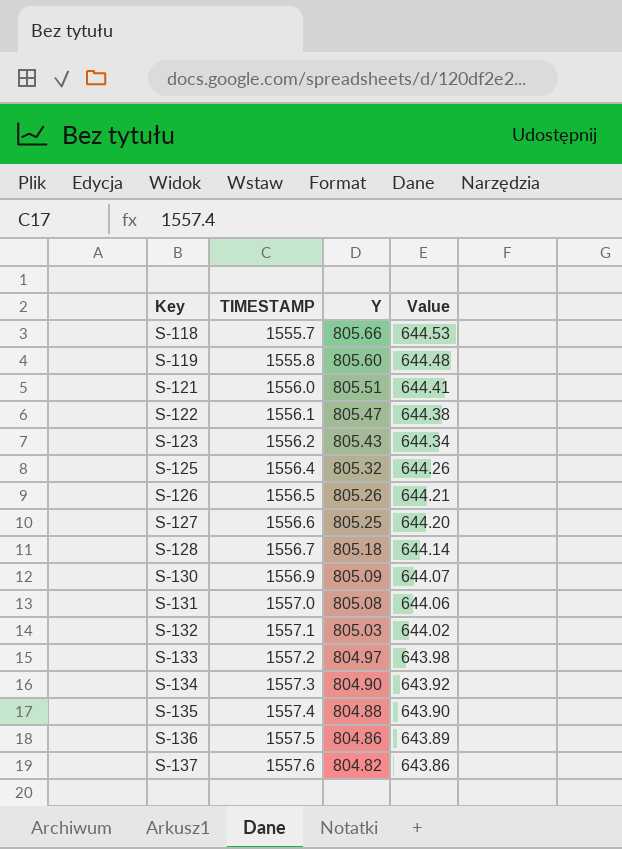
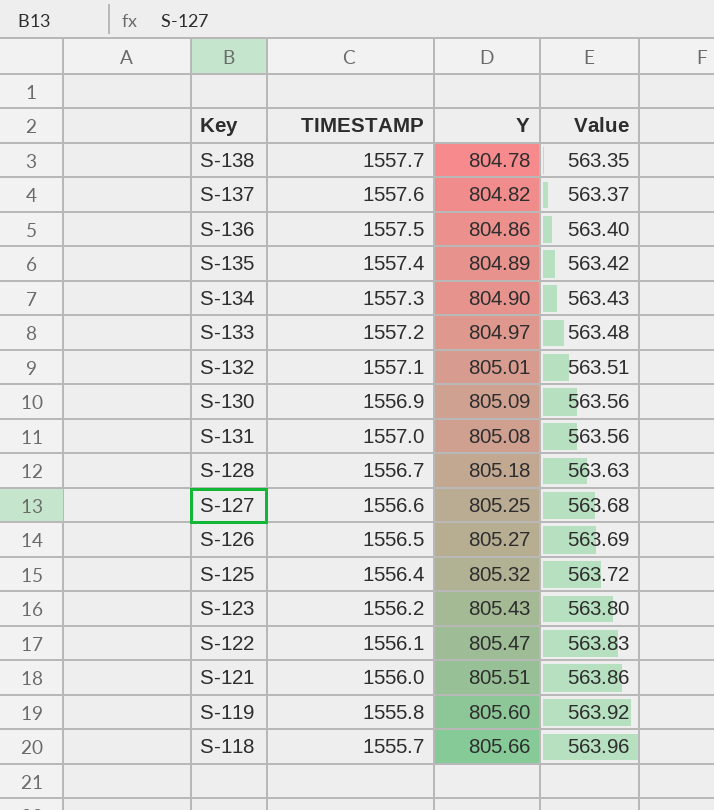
row order: Key ascending -> Value ascending
column Value | formula: [Y] * 0.8 -> [Y] * 0.7
row S-138: none -> 1557.7 | 804.78 | 563.35
S-135 | Y: 804.88 -> 804.89
S-132 | Y: 805.03 -> 805.01
S-126 | Y: 805.26 -> 805.27

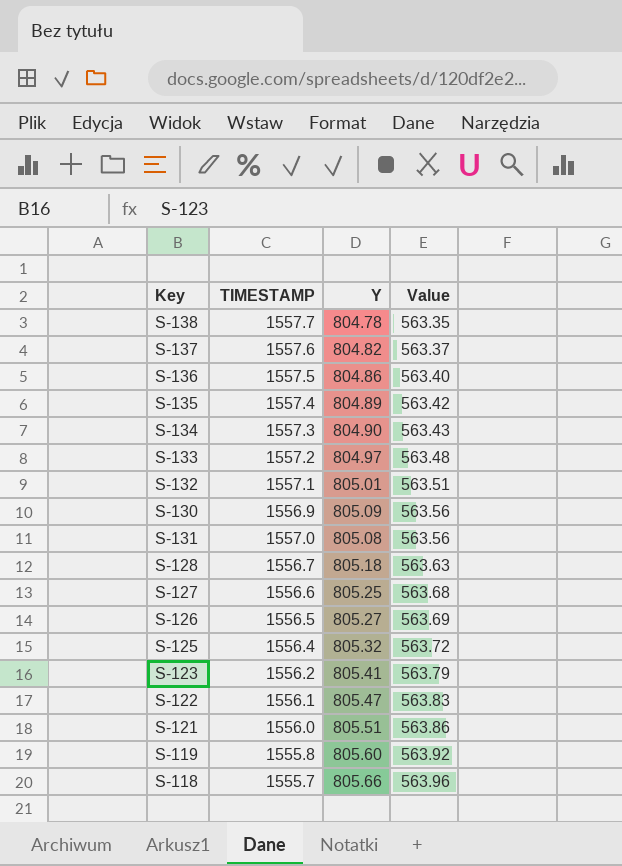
S-123 | Y: 805.43 -> 805.41
S-123 | Value: 563.80 -> 563.79

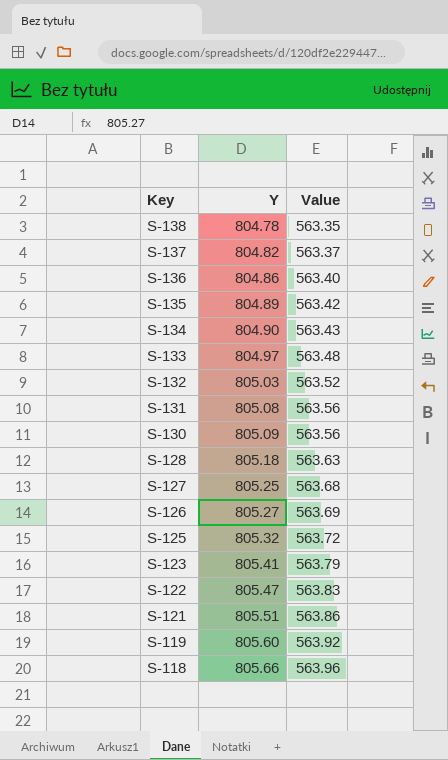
row order: Value ascending -> Key descending
column TIMESTAMP | position: 2 -> none
S-132 | Y: 805.01 -> 805.03
S-132 | Value: 563.51 -> 563.52

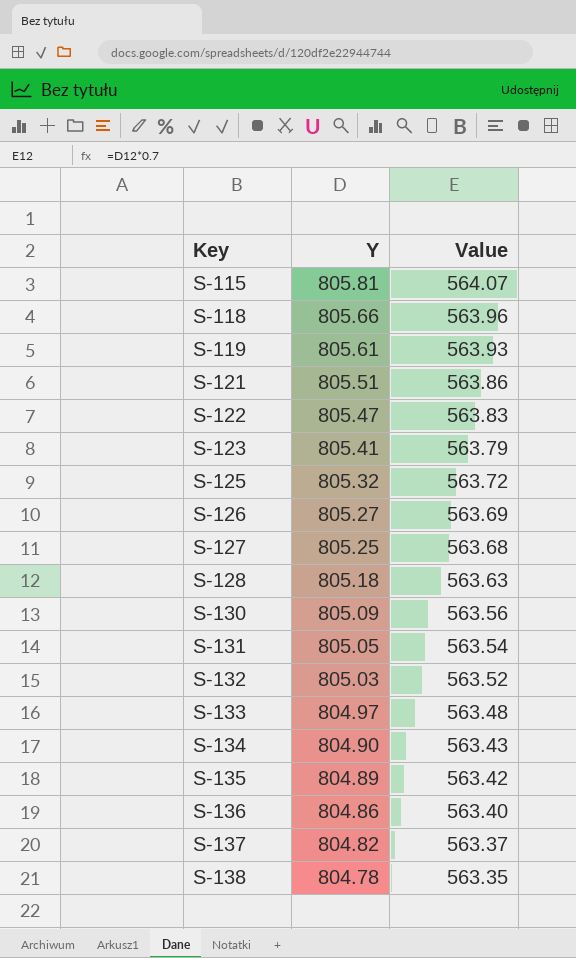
row order: Key descending -> Key ascending
row S-115: none -> 805.81 | 564.07
S-119 | Y: 805.60 -> 805.61
S-119 | Value: 563.92 -> 563.93
S-131 | Y: 805.08 -> 805.05
S-131 | Value: 563.56 -> 563.54

